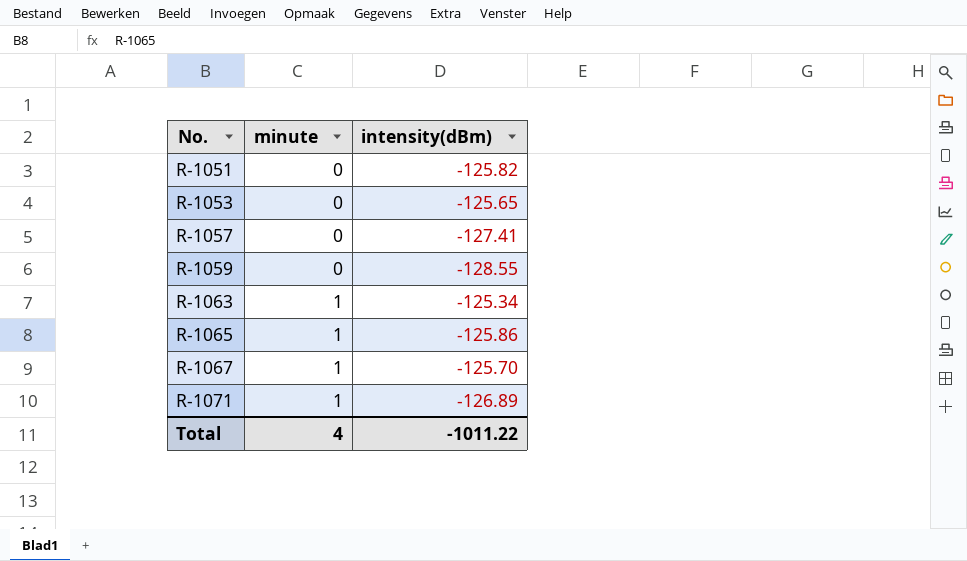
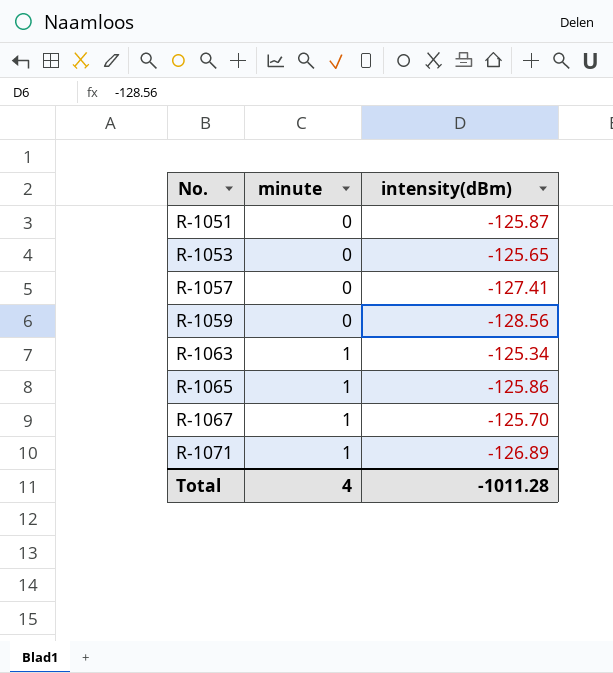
R-1051 | intensity(dBm): -125.82 -> -125.87
R-1059 | intensity(dBm): -128.55 -> -128.56
Total | intensity(dBm): -1011.22 -> -1011.28

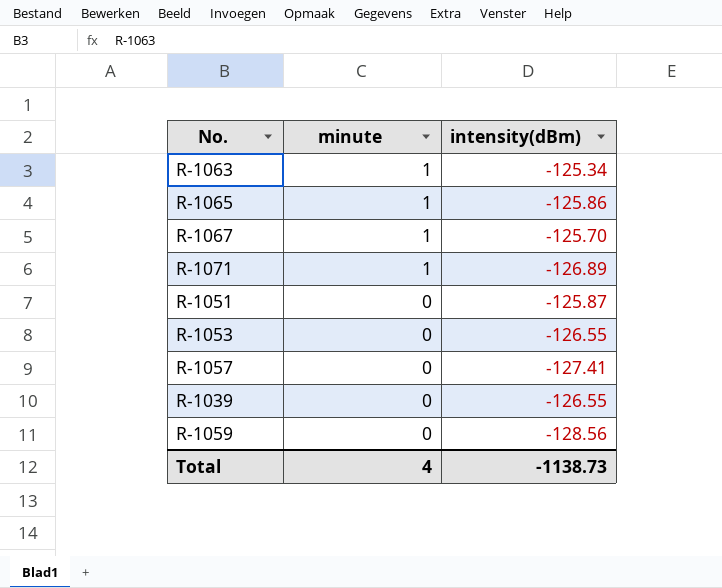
row order: No. ascending -> minute descending
R-1053 | intensity(dBm): -125.65 -> -126.55
row R-1039: none -> 0 | -126.55
Total | intensity(dBm): -1011.28 -> -1138.73

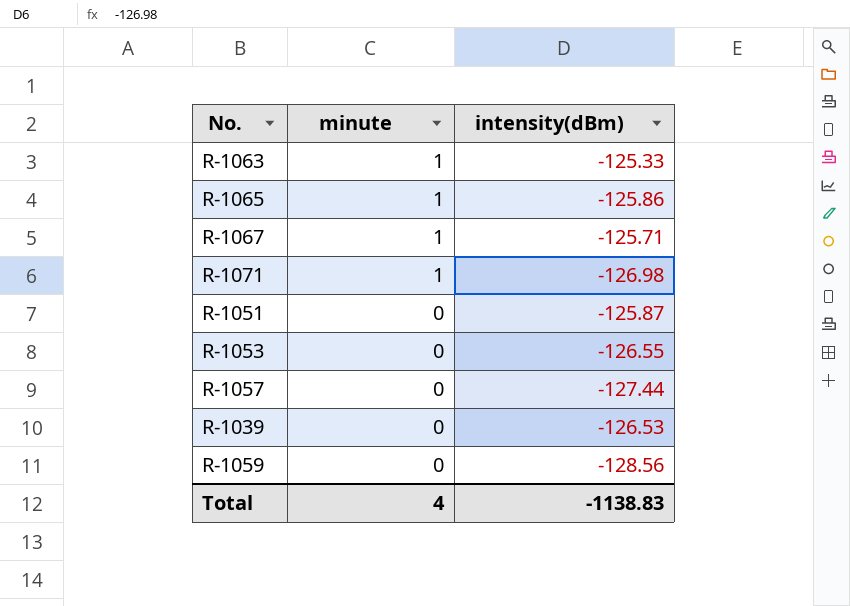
R-1063 | intensity(dBm): -125.34 -> -125.33
R-1067 | intensity(dBm): -125.70 -> -125.71
R-1071 | intensity(dBm): -126.89 -> -126.98
R-1057 | intensity(dBm): -127.41 -> -127.44
R-1039 | intensity(dBm): -126.55 -> -126.53
Total | intensity(dBm): -1138.73 -> -1138.83

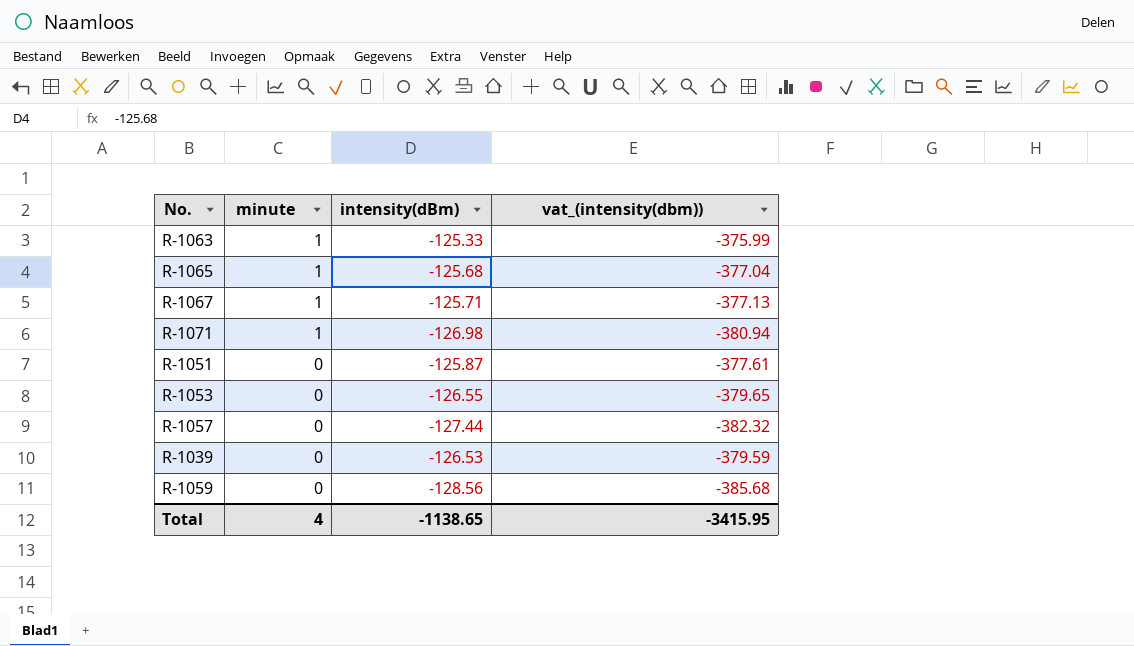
column vat_(intensity(dbm)) | formula: none -> [intensity(dBm)] * 3
R-1065 | intensity(dBm): -125.86 -> -125.68
Total | intensity(dBm): -1138.83 -> -1138.65

